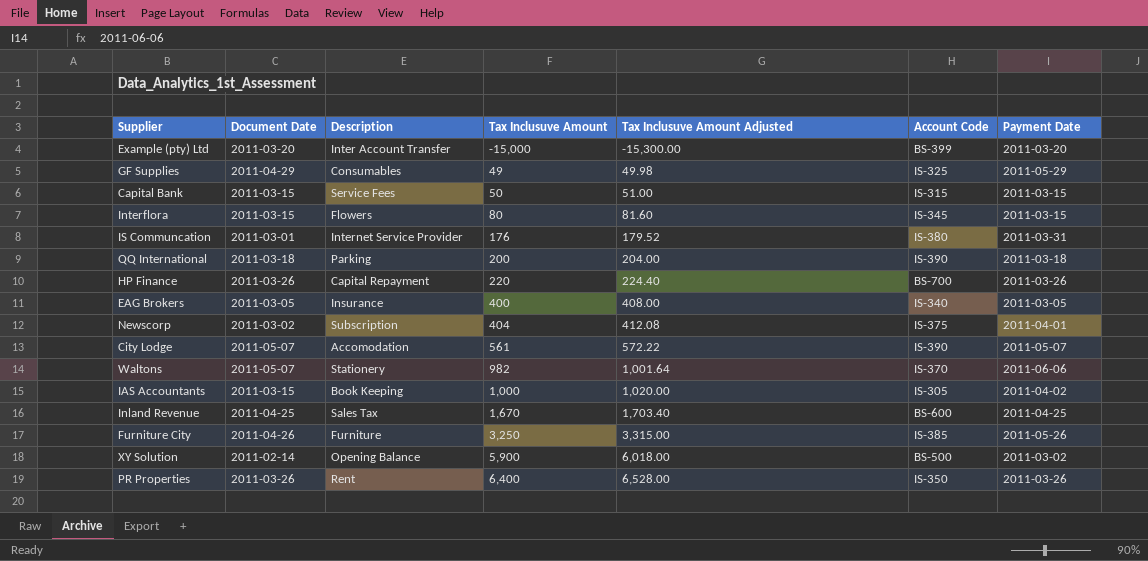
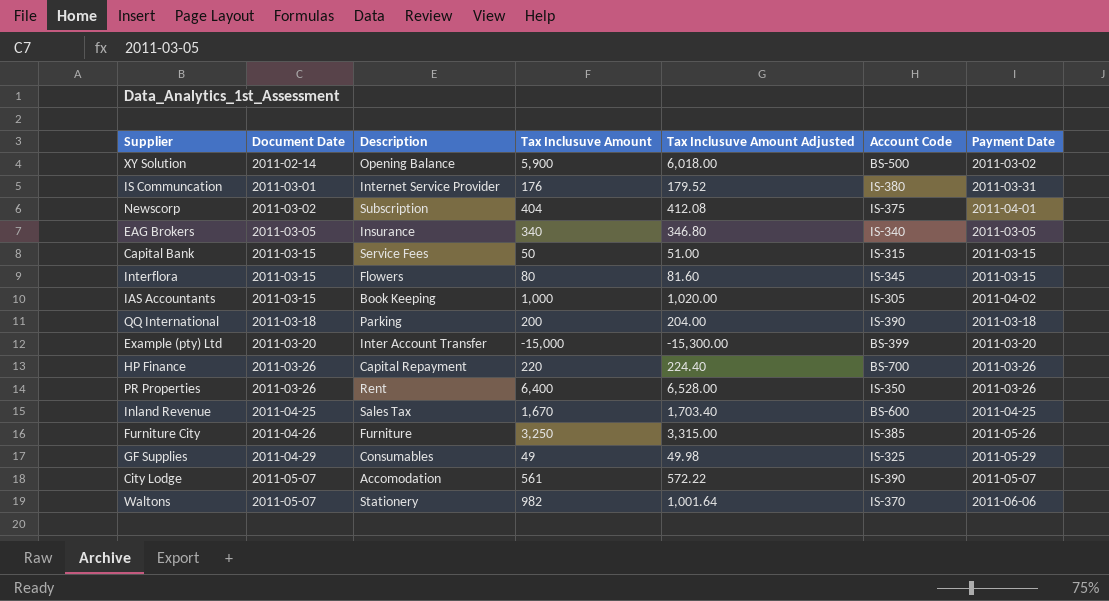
row order: Tax Inclusuve Amount ascending -> Document Date ascending
EAG Brokers | Tax Inclusuve Amount: 400 -> 340
EAG Brokers | Tax Inclusuve Amount Adjusted: 408.00 -> 346.80

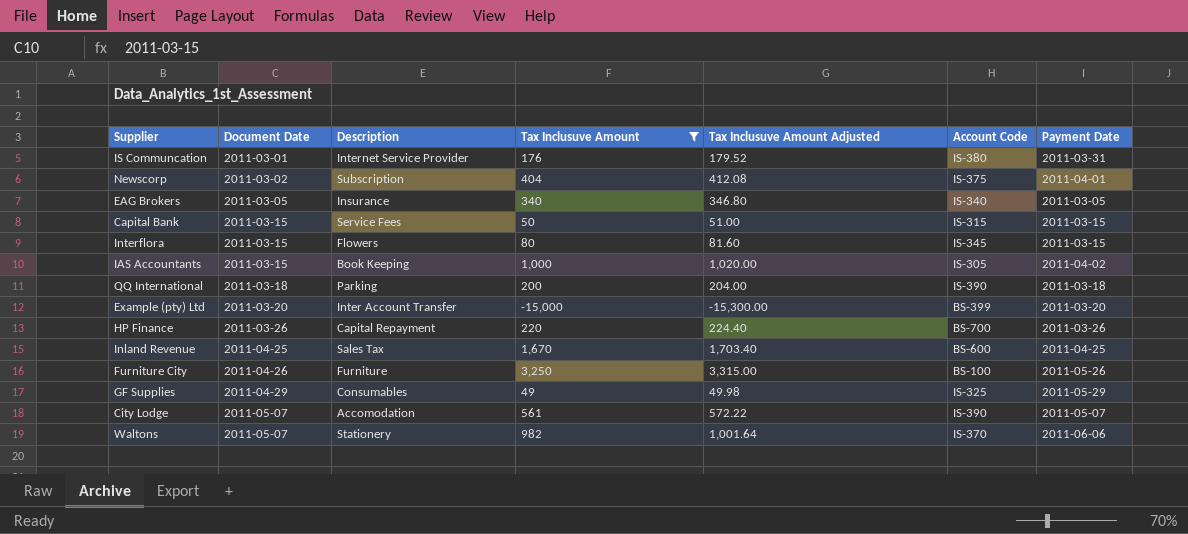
filter: none -> Tax Inclusuve Amount <= 3,250
Furniture City | Account Code: IS-385 -> BS-100

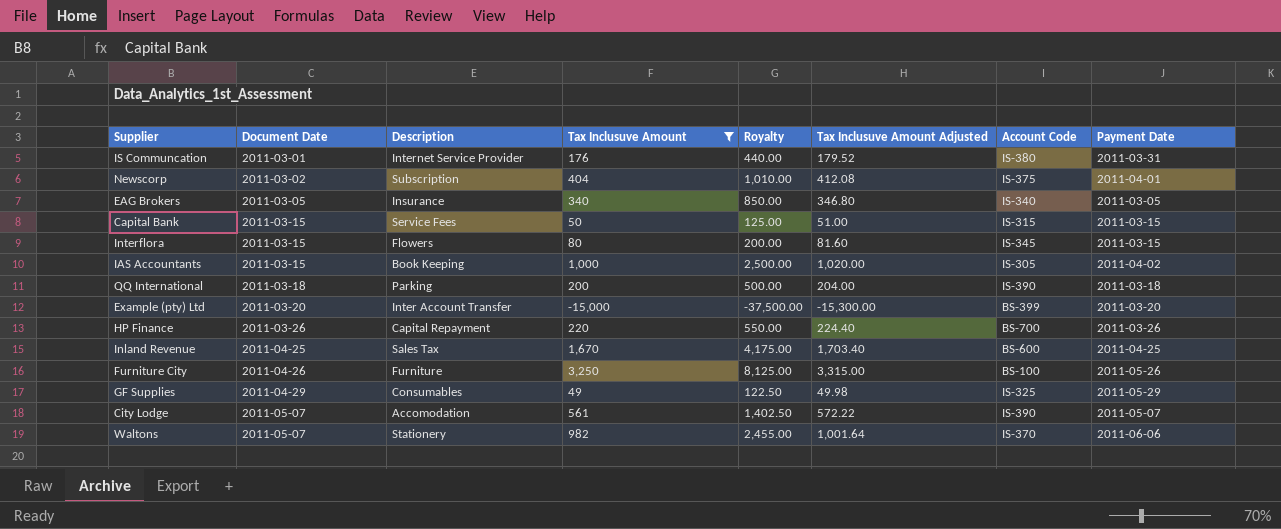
column Royalty | formula: none -> [Tax Inclusuve Amount] * 2.5

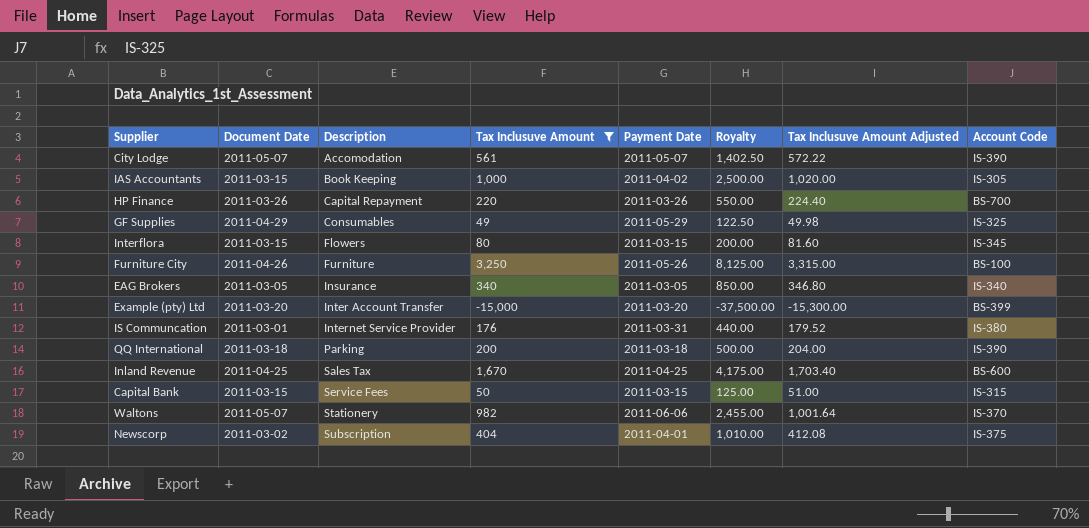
row order: Document Date ascending -> Description ascending
column Payment Date | position: 8 -> 5

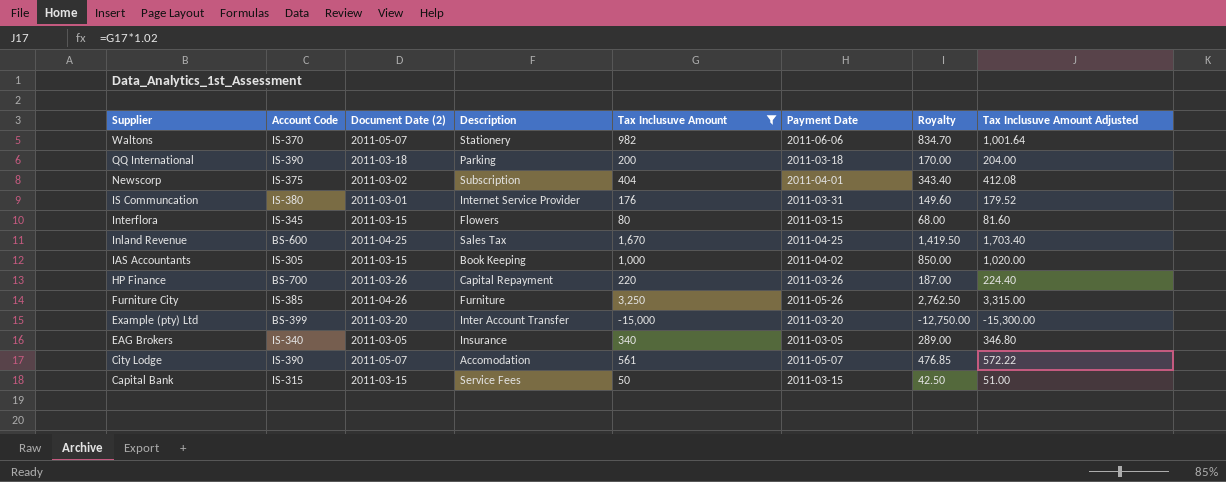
row order: Description ascending -> Supplier descending
column Account Code | position: 8 -> 2
column name: Document Date -> Document Date (2)
column Royalty | formula: [Tax Inclusuve Amount] * 2.5 -> [Tax Inclusuve Amount] * 0.85
row GF Supplies: 2011-04-29 | Consumables | 49 | 2011-05-29 | 122.50 | 49.98 | IS-325 -> none
Furniture City | Account Code: BS-100 -> IS-385

